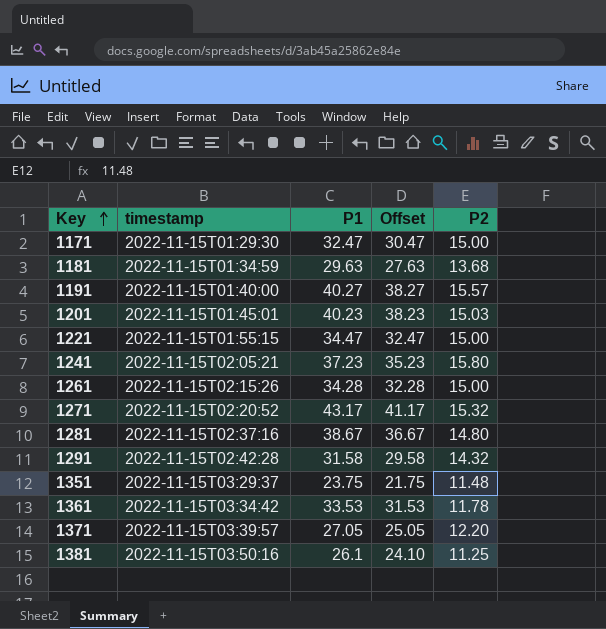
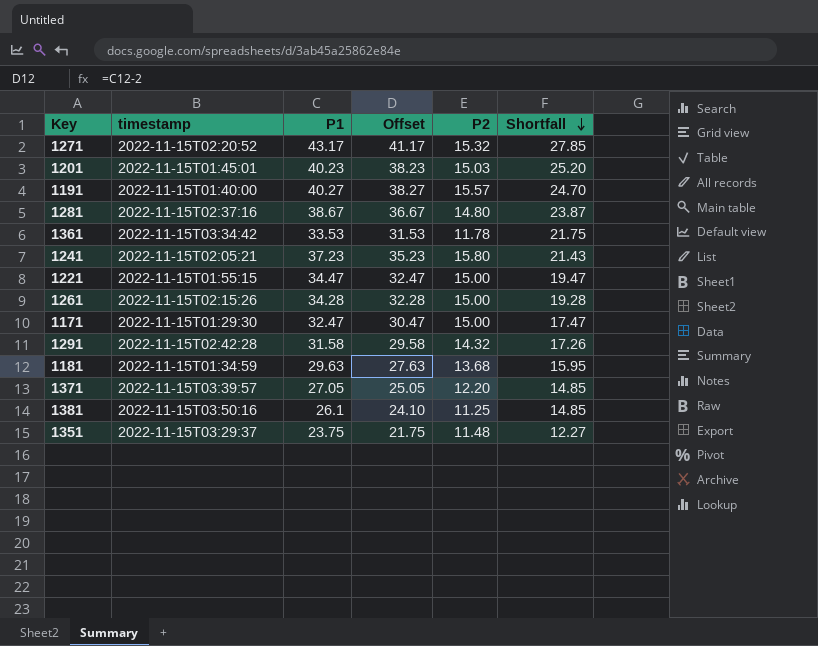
row order: Key ascending -> Shortfall descending
column Shortfall | formula: none -> [P1] - [P2]

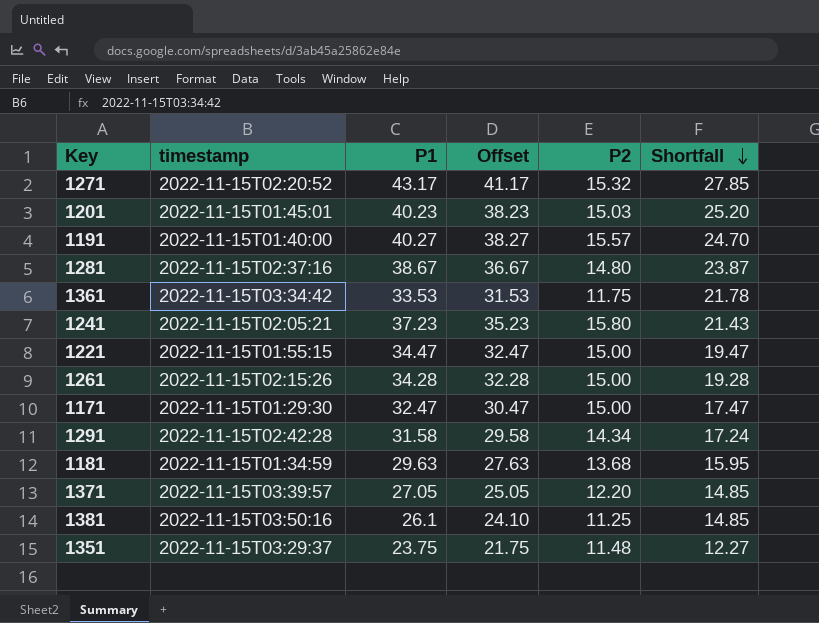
1361 | P2: 11.78 -> 11.75
1361 | Shortfall: 21.75 -> 21.78
1291 | P2: 14.32 -> 14.34
1291 | Shortfall: 17.26 -> 17.24

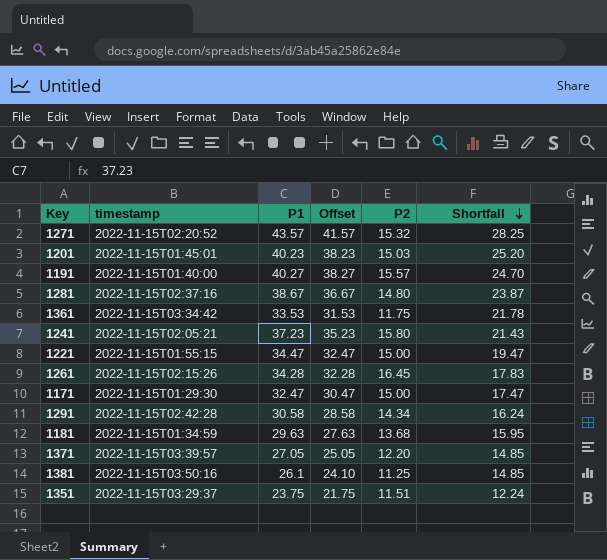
1271 | P1: 43.17 -> 43.57
1271 | Offset: 41.17 -> 41.57
1271 | Shortfall: 27.85 -> 28.25
1261 | P2: 15.00 -> 16.45
1261 | Shortfall: 19.28 -> 17.83
1291 | P1: 31.58 -> 30.58
1291 | Offset: 29.58 -> 28.58
1291 | Shortfall: 17.24 -> 16.24
1351 | P2: 11.48 -> 11.51
1351 | Shortfall: 12.27 -> 12.24

